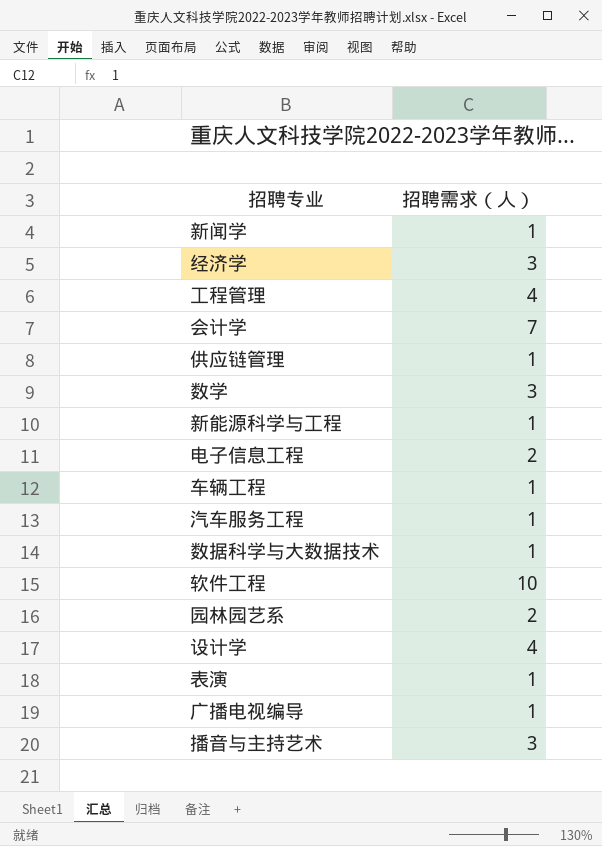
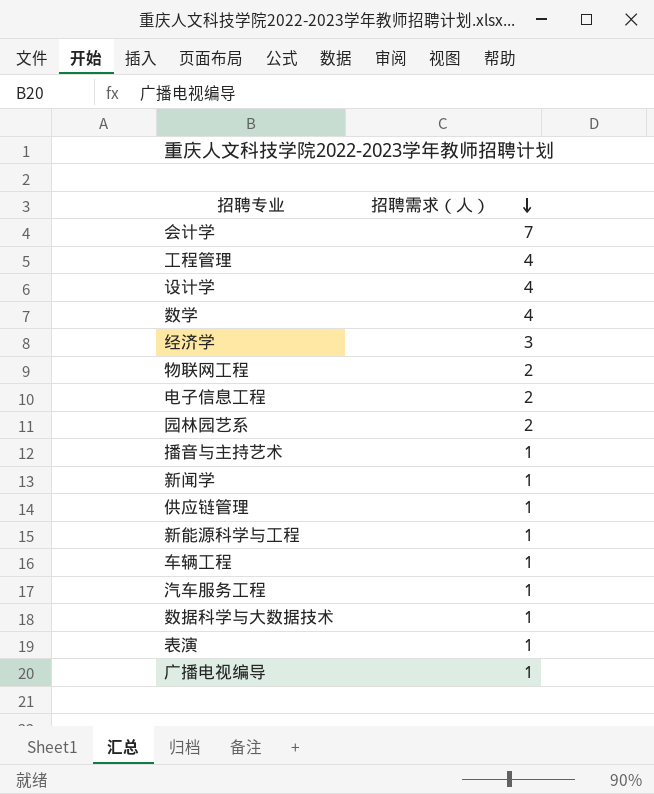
row order: none -> 招聘需求（人） descending
row 软件工程: 10 -> none
数学 | 招聘需求（人）: 3 -> 4
row 物联网工程: none -> 2
播音与主持艺术 | 招聘需求（人）: 3 -> 1

